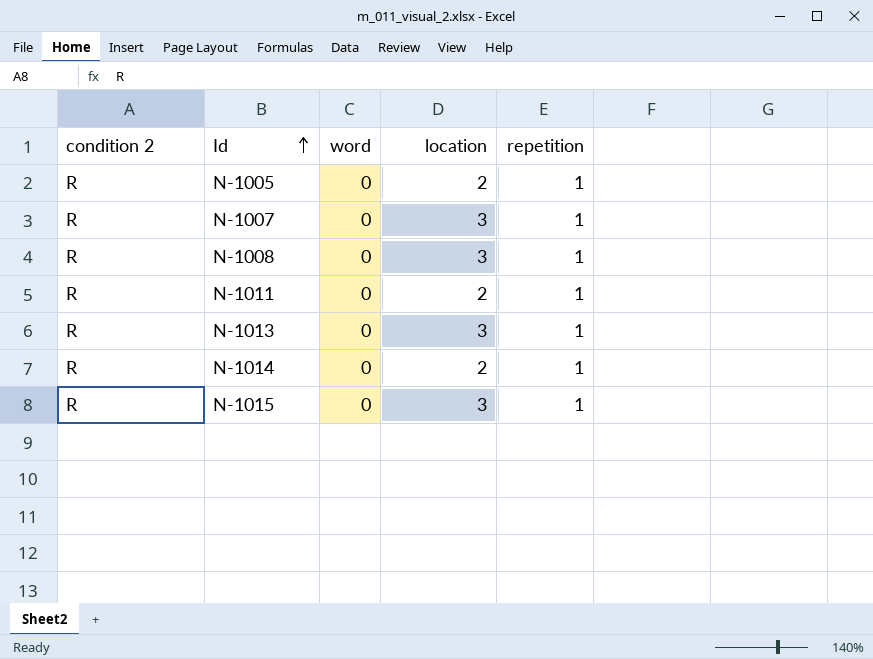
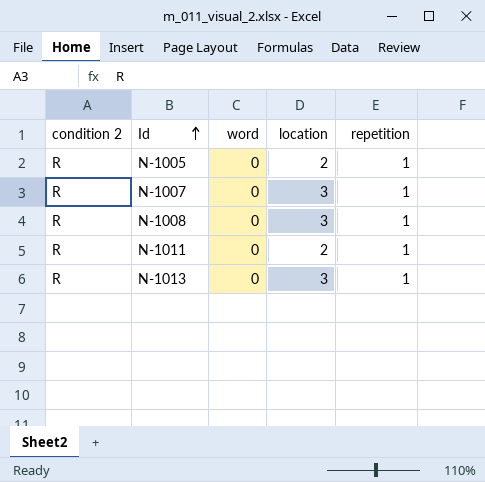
row N-1014: R | 0 | 2 | 1 -> none
row N-1015: R | 0 | 3 | 1 -> none

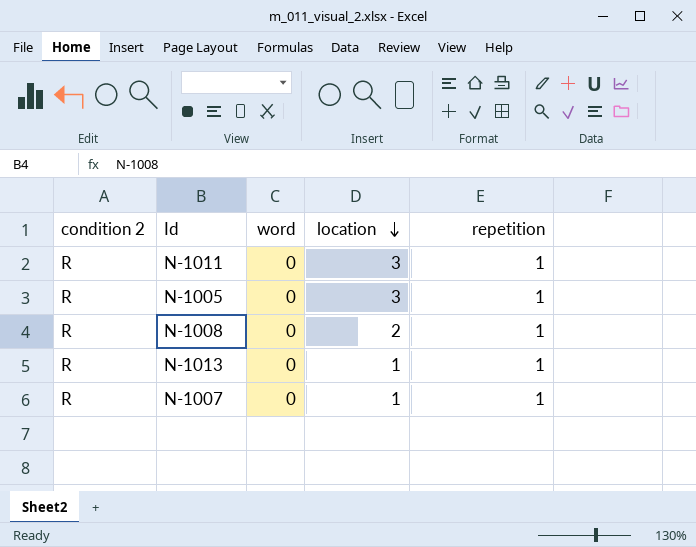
row order: Id ascending -> location descending
N-1011 | location: 2 -> 3
N-1005 | location: 2 -> 3
N-1008 | location: 3 -> 2
N-1013 | location: 3 -> 1
N-1007 | location: 3 -> 1

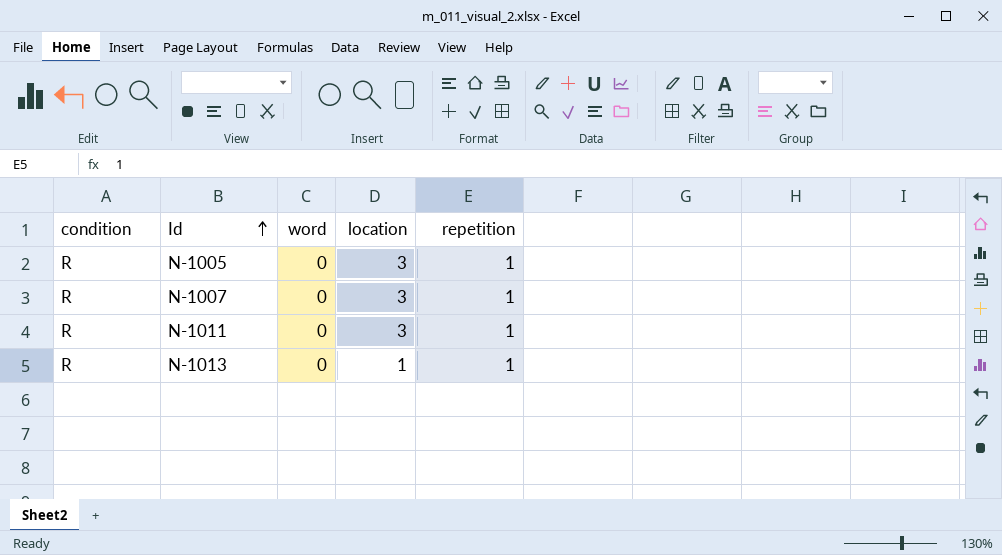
row order: location descending -> Id ascending
column name: condition 2 -> condition
row N-1008: R | 0 | 2 | 1 -> none
N-1007 | location: 1 -> 3

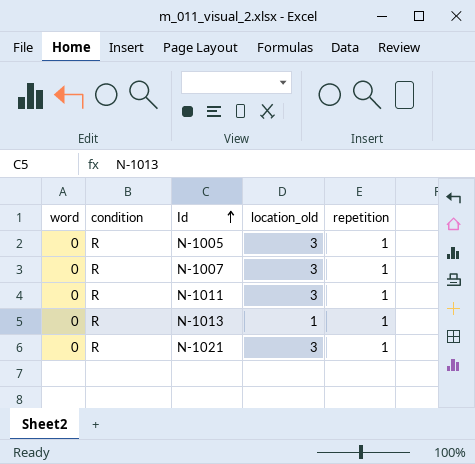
column word | position: 3 -> 1
column name: location -> location_old
row N-1021: none -> 0 | R | 3 | 1

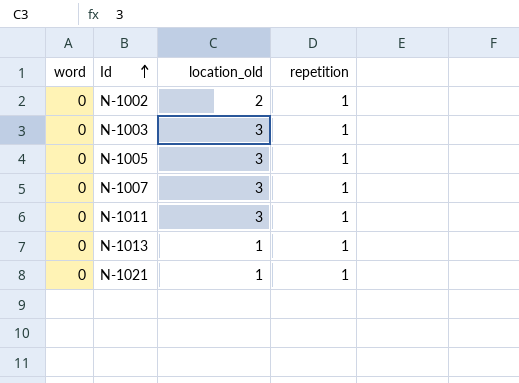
column condition | position: 2 -> none
row N-1002: none -> 0 | 2 | 1
row N-1003: none -> 0 | 3 | 1
N-1021 | location_old: 3 -> 1

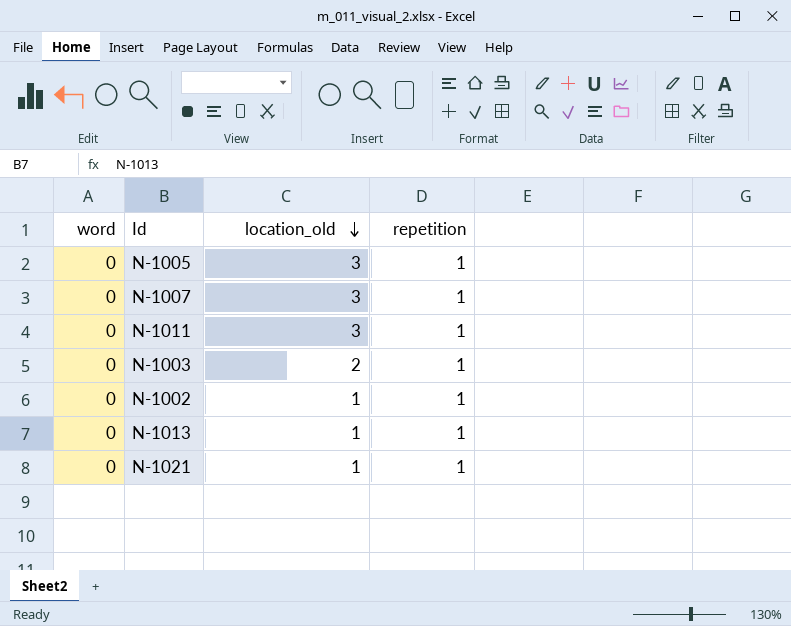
row order: Id ascending -> location_old descending
N-1003 | location_old: 3 -> 2
N-1002 | location_old: 2 -> 1

